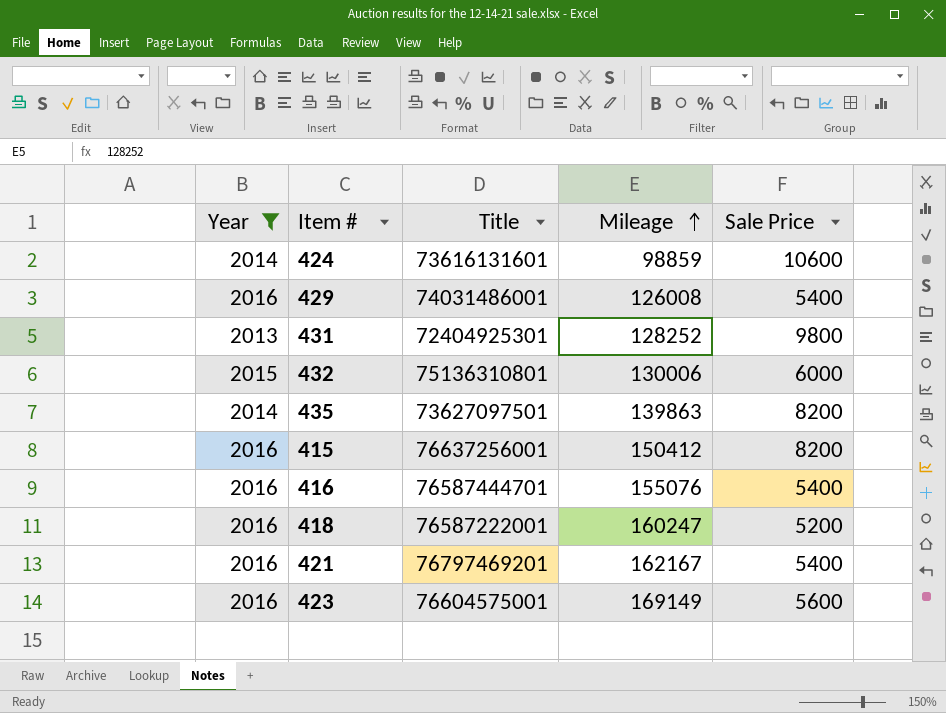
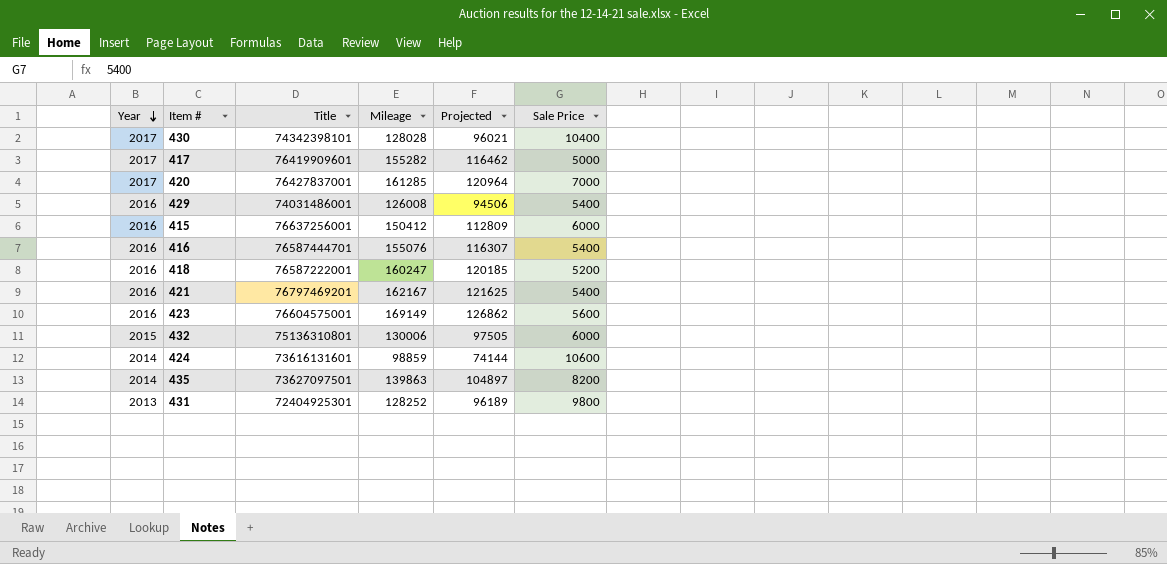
filter: Year != 2017 -> none
row order: Mileage ascending -> Year descending
column Projected | formula: none -> [Mileage] * 0.75
415 | Sale Price: 8200 -> 6000

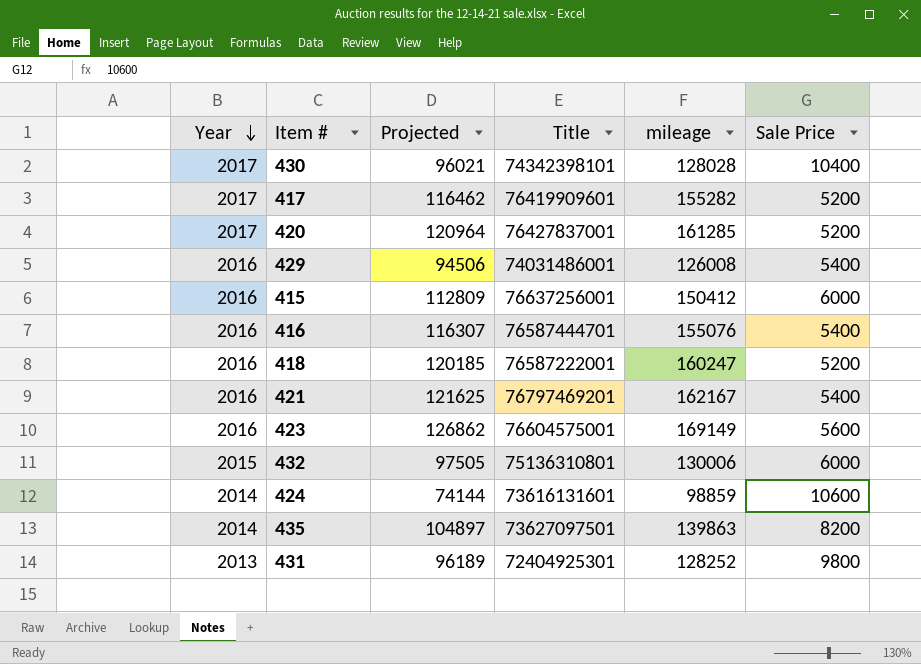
column Projected | position: 5 -> 3
column name: Mileage -> mileage
417 | Sale Price: 5000 -> 5200
420 | Sale Price: 7000 -> 5200

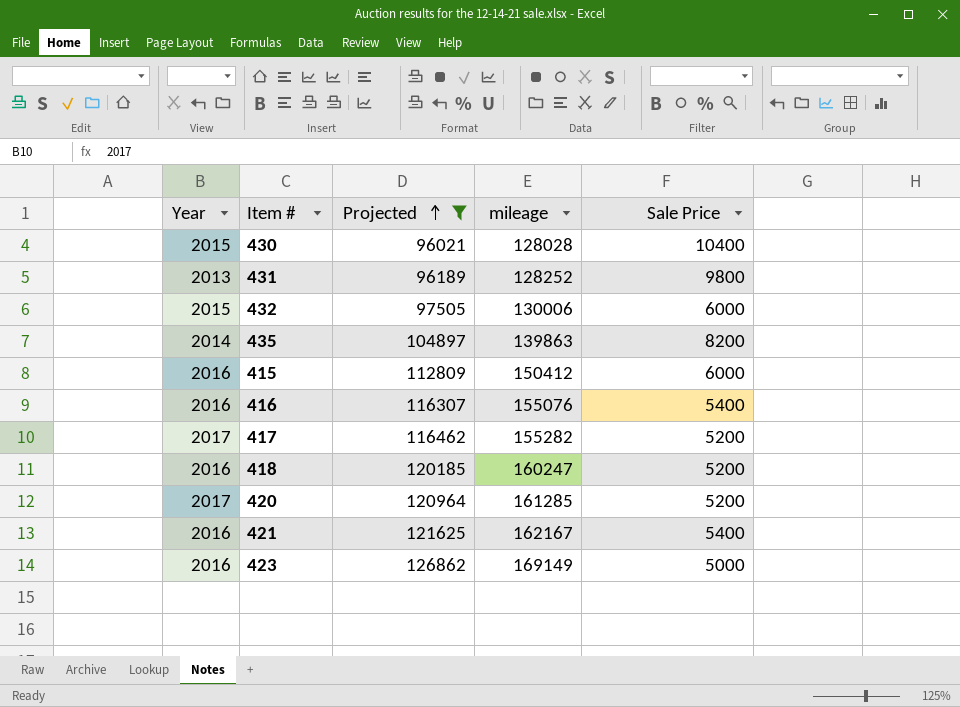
filter: none -> Projected >= 96021
row order: Year descending -> Projected ascending
column Title | position: 4 -> none
430 | Year: 2017 -> 2015
423 | Sale Price: 5600 -> 5000

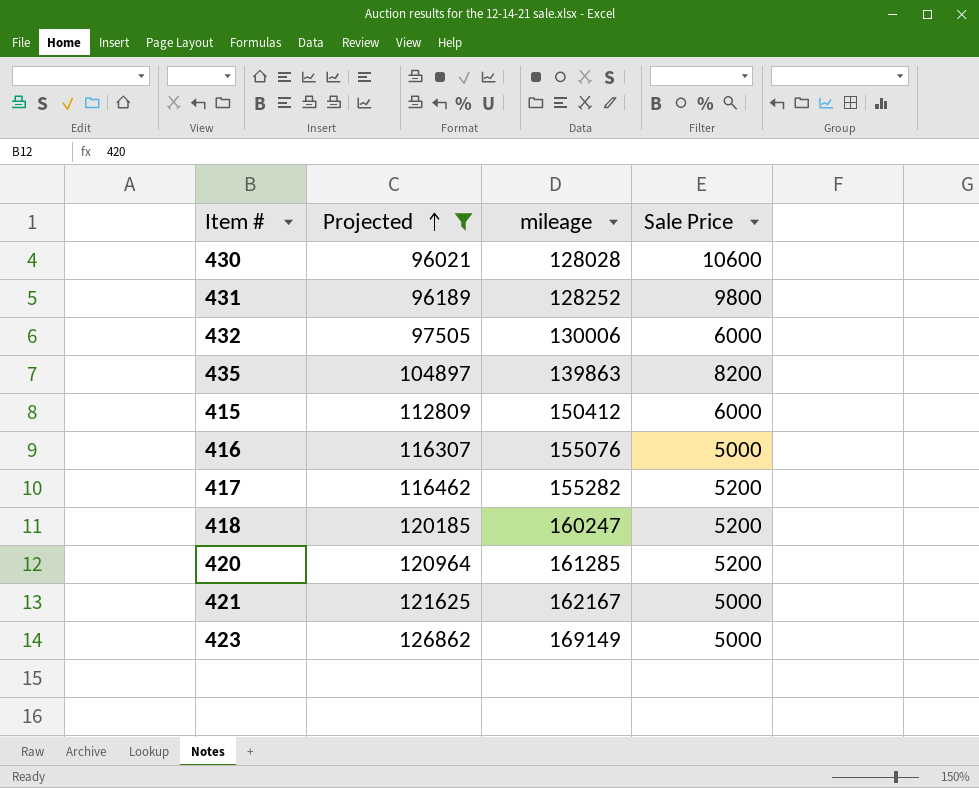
column Year | position: 1 -> none
430 | Sale Price: 10400 -> 10600
416 | Sale Price: 5400 -> 5000
421 | Sale Price: 5400 -> 5000

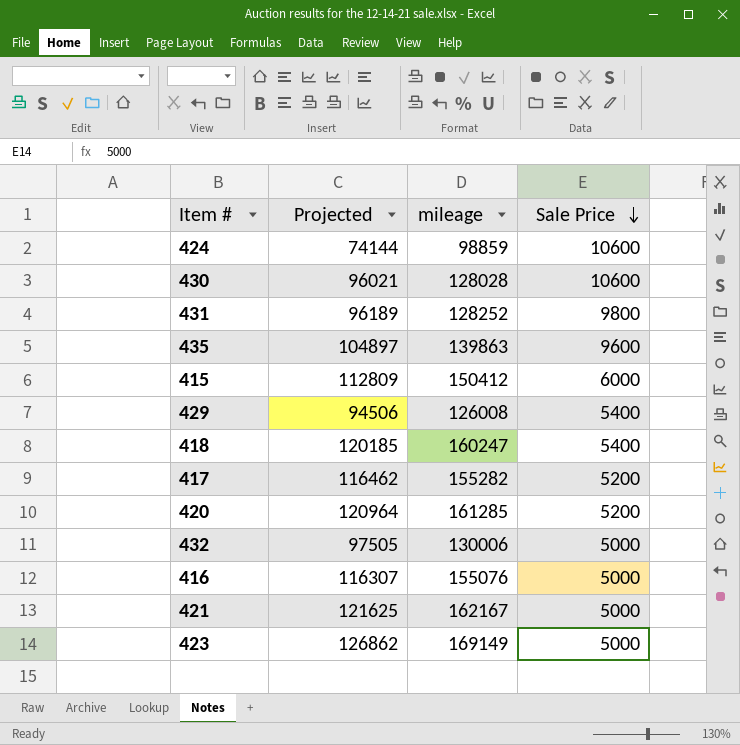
filter: Projected >= 96021 -> none
row order: Projected ascending -> Sale Price descending
435 | Sale Price: 8200 -> 9600
418 | Sale Price: 5200 -> 5400
432 | Sale Price: 6000 -> 5000

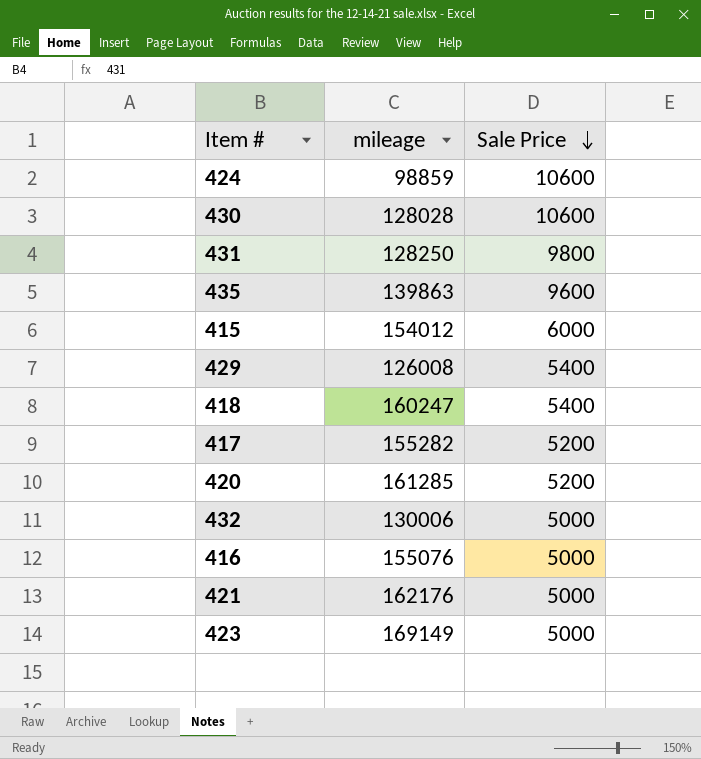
column Projected | formula: [mileage] * 0.75 -> none
431 | mileage: 128252 -> 128250
415 | mileage: 150412 -> 154012
421 | mileage: 162167 -> 162176

